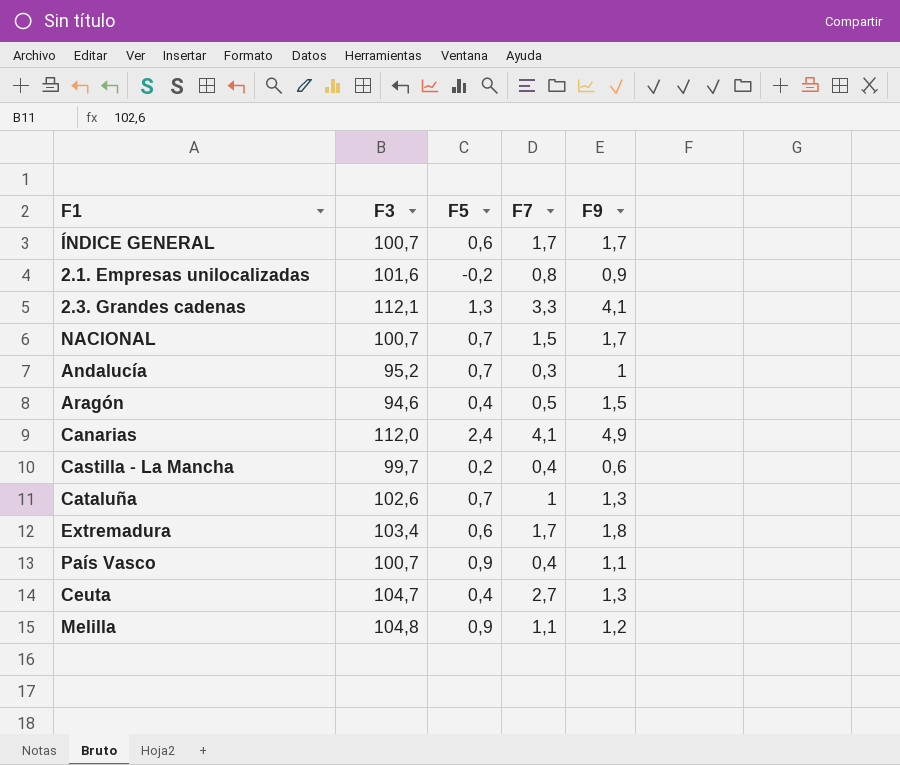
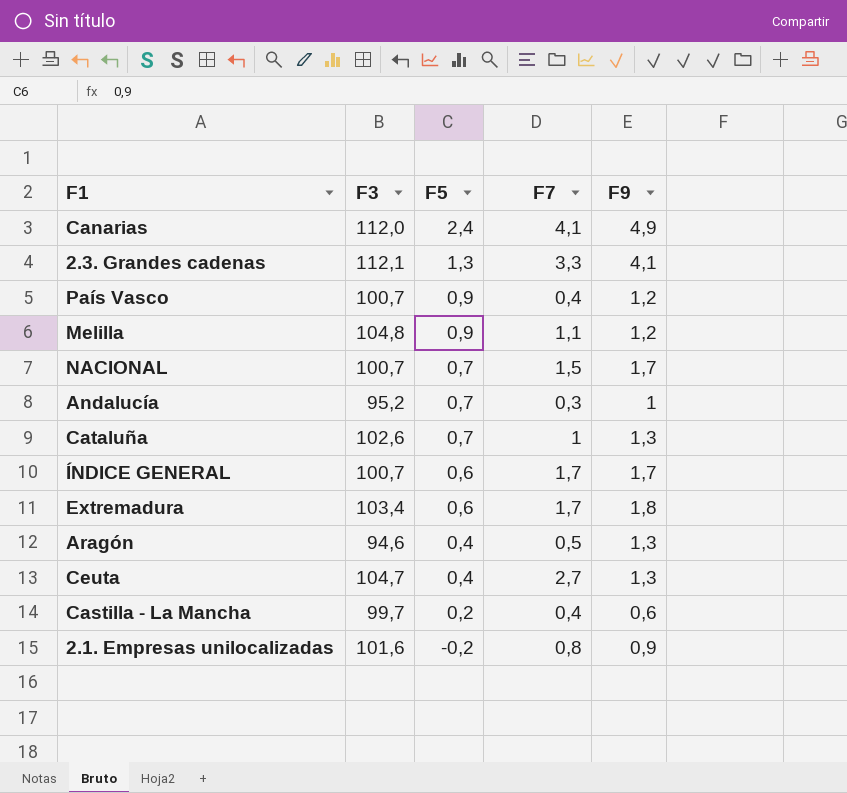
row order: none -> F5 descending
País Vasco | F9: 1,1 -> 1,2
Aragón | F9: 1,5 -> 1,3

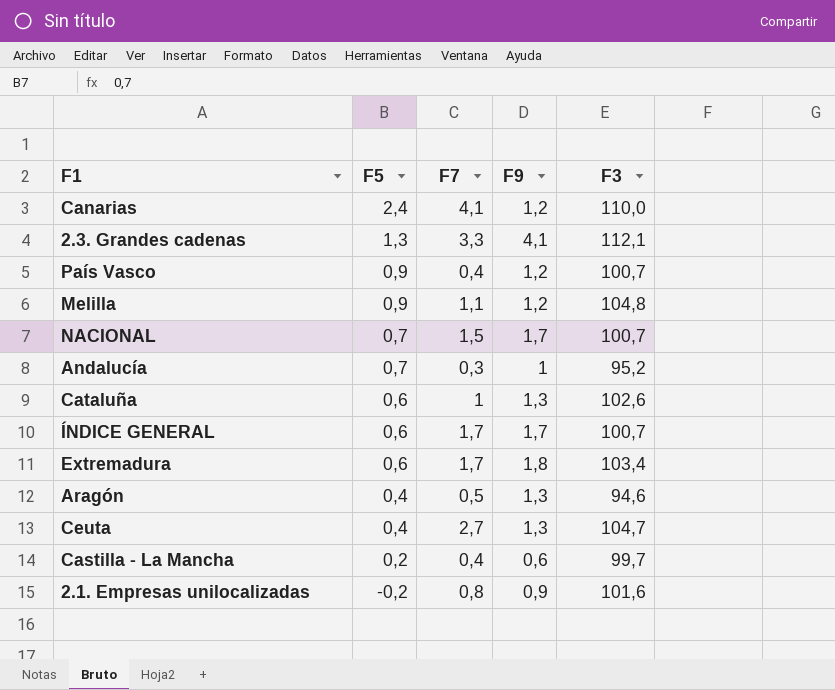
column F3 | position: 2 -> 5
Canarias | F9: 4,9 -> 1,2
Canarias | F3: 112,0 -> 110,0
Cataluña | F5: 0,7 -> 0,6

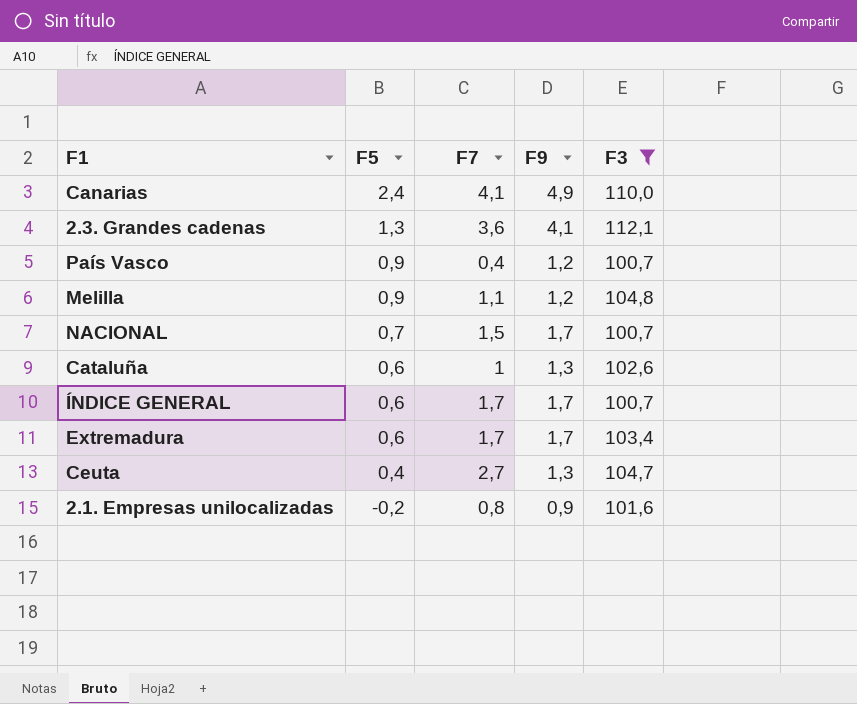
filter: none -> F3 >= 100,7
Canarias | F9: 1,2 -> 4,9
2.3. Grandes cadenas | F7: 3,3 -> 3,6
Extremadura | F9: 1,8 -> 1,7

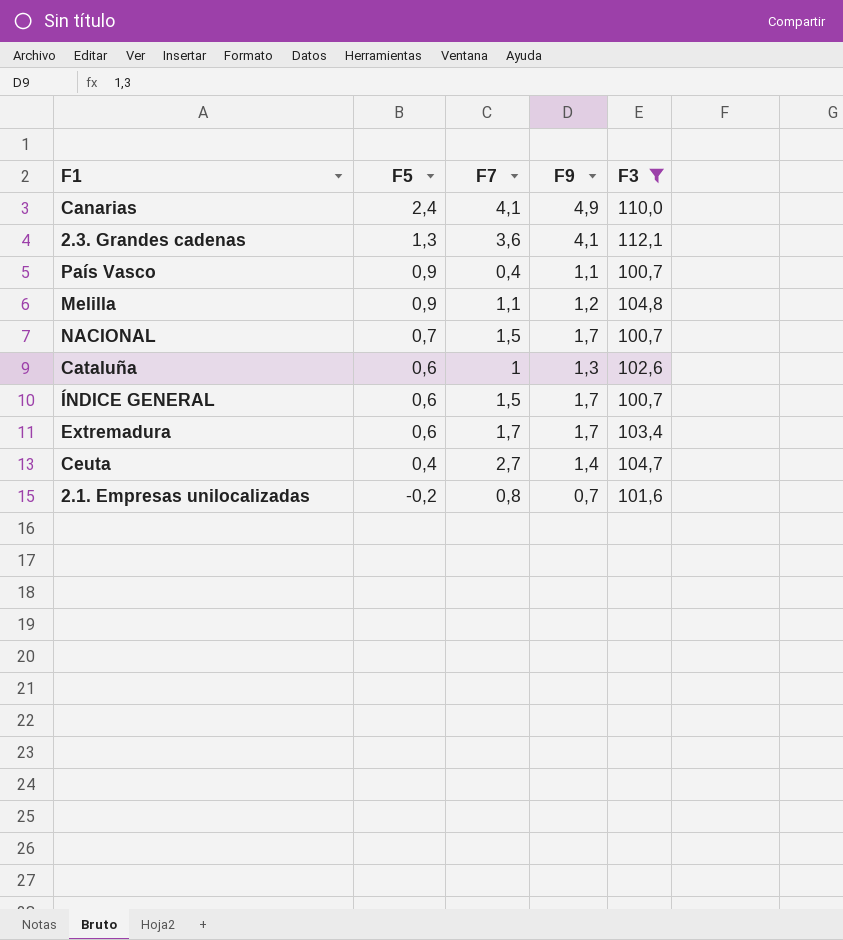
País Vasco | F9: 1,2 -> 1,1
ÍNDICE GENERAL | F7: 1,7 -> 1,5
Ceuta | F9: 1,3 -> 1,4
2.1. Empresas unilocalizadas | F9: 0,9 -> 0,7

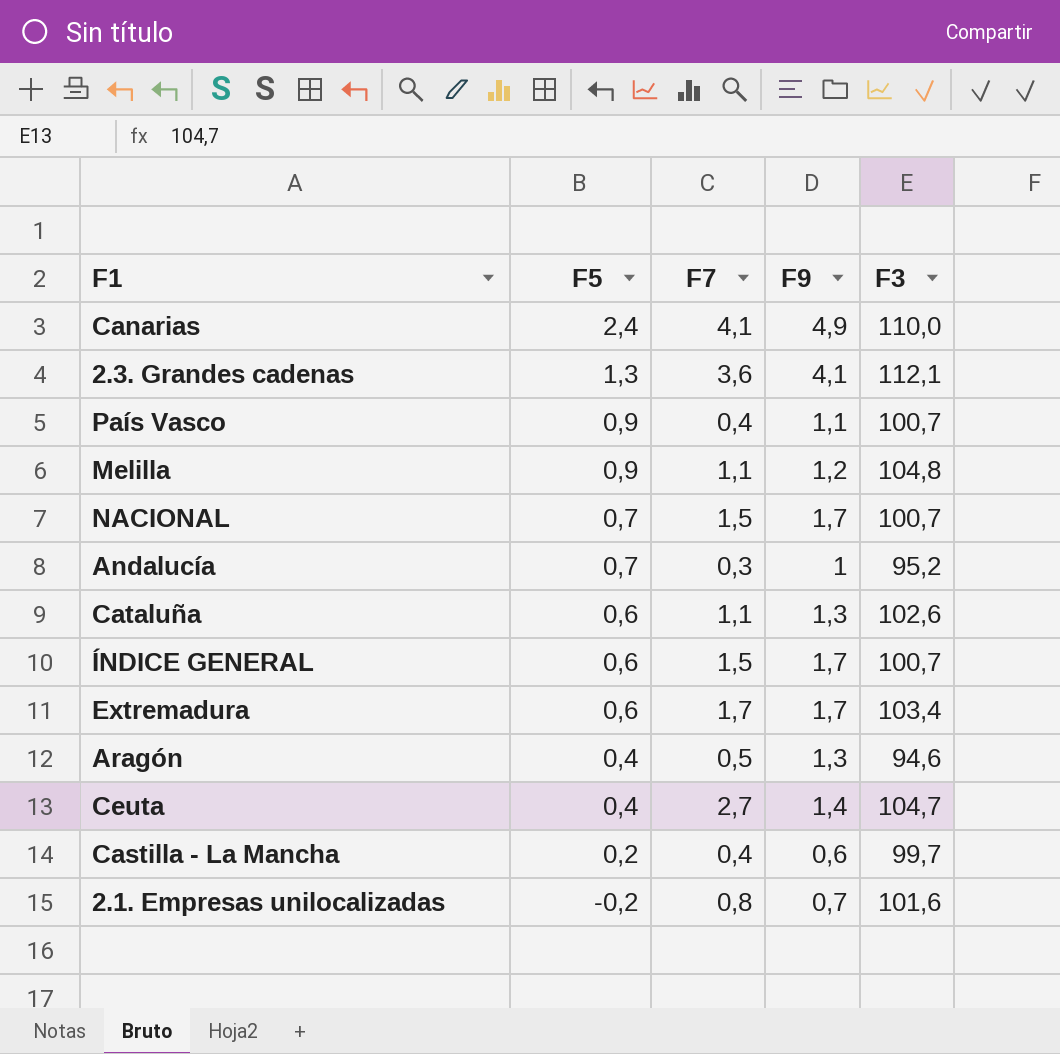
filter: F3 >= 100,7 -> none
Cataluña | F7: 1 -> 1,1

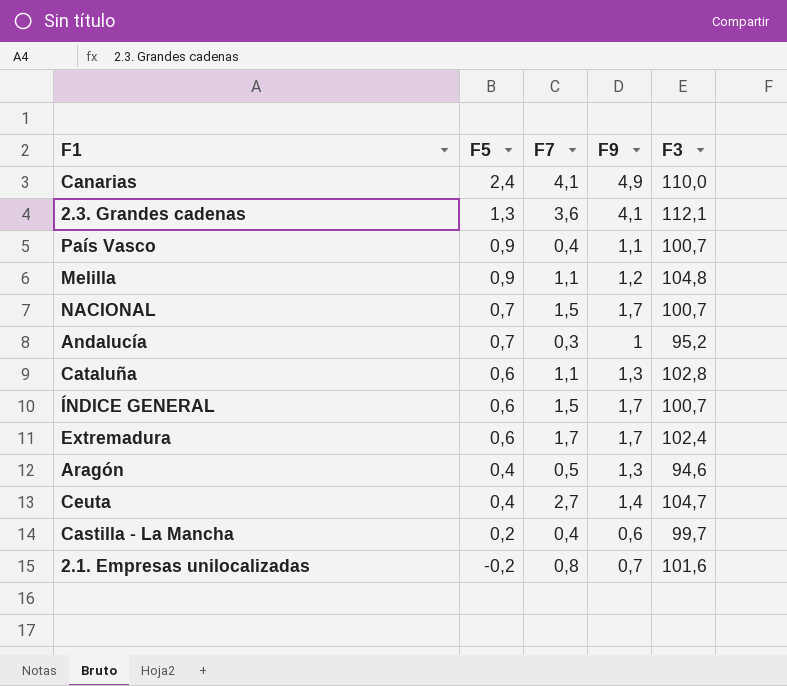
Cataluña | F3: 102,6 -> 102,8
Extremadura | F3: 103,4 -> 102,4

